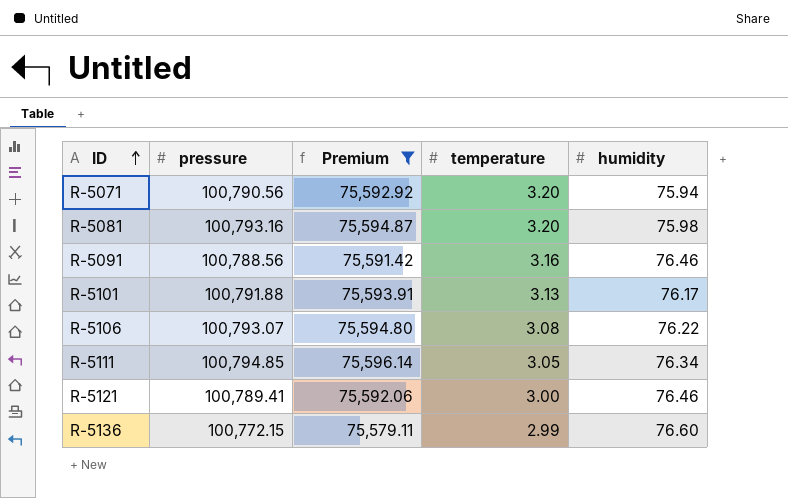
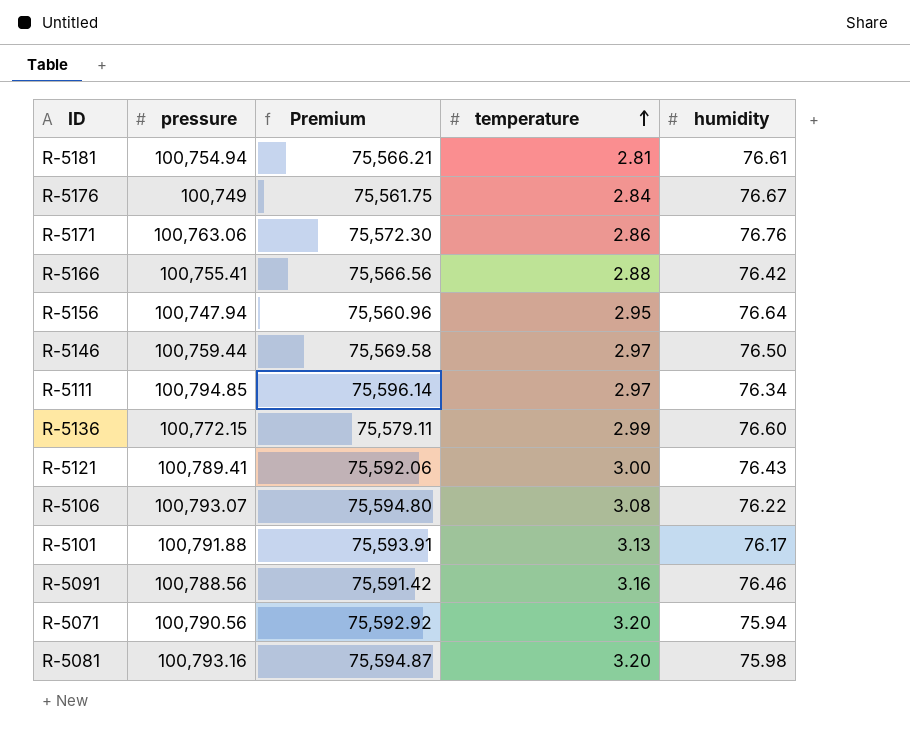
filter: Premium >= 75,579.11 -> none
row order: ID ascending -> temperature ascending
R-5111 | temperature: 3.05 -> 2.97
R-5121 | humidity: 76.46 -> 76.43

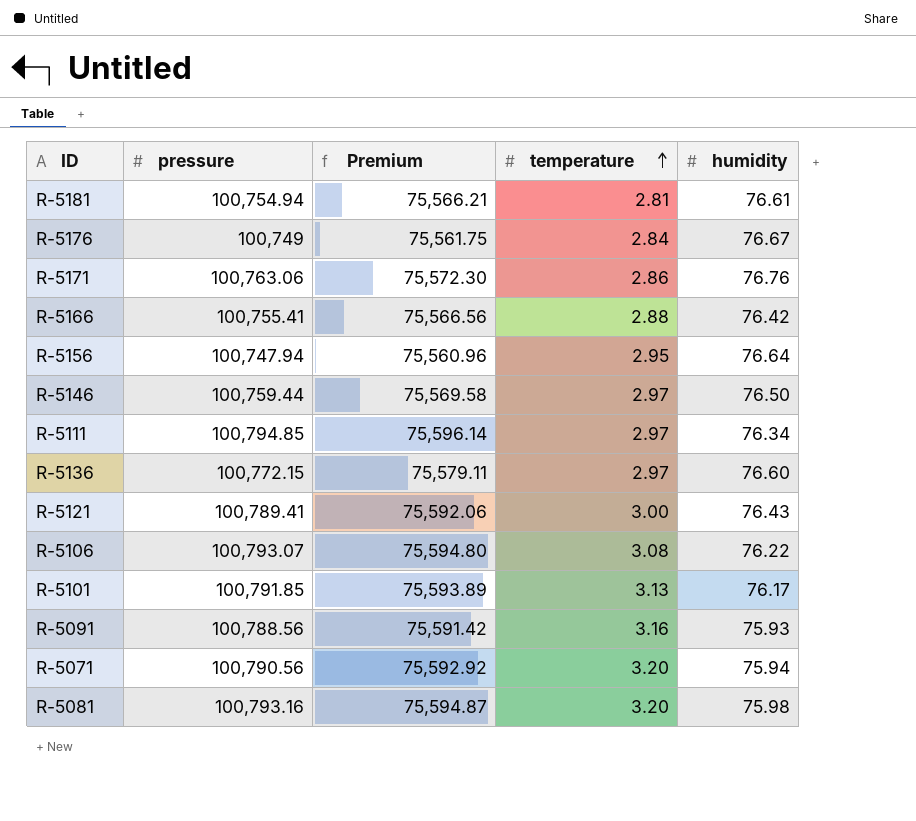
R-5136 | temperature: 2.99 -> 2.97
R-5101 | pressure: 100,791.88 -> 100,791.85
R-5101 | Premium: 75,593.91 -> 75,593.89
R-5091 | humidity: 76.46 -> 75.93

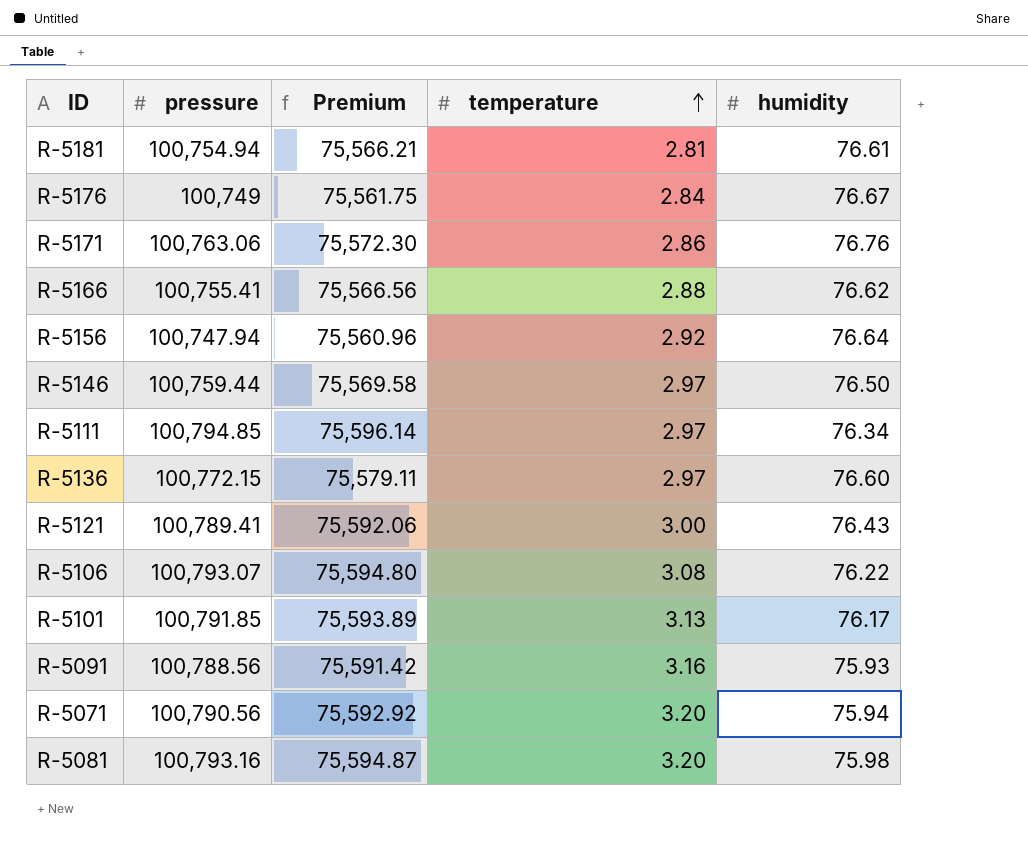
R-5166 | humidity: 76.42 -> 76.62
R-5156 | temperature: 2.95 -> 2.92

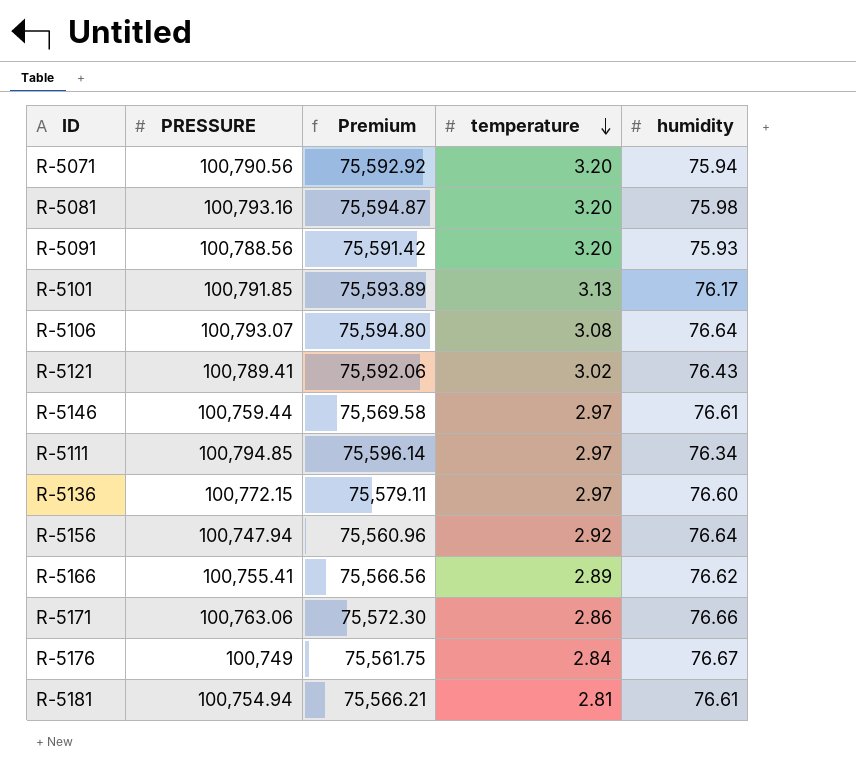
row order: temperature ascending -> temperature descending
column name: pressure -> PRESSURE
R-5091 | temperature: 3.16 -> 3.20
R-5106 | humidity: 76.22 -> 76.64
R-5121 | temperature: 3.00 -> 3.02
R-5146 | humidity: 76.50 -> 76.61
R-5166 | temperature: 2.88 -> 2.89
R-5171 | humidity: 76.76 -> 76.66

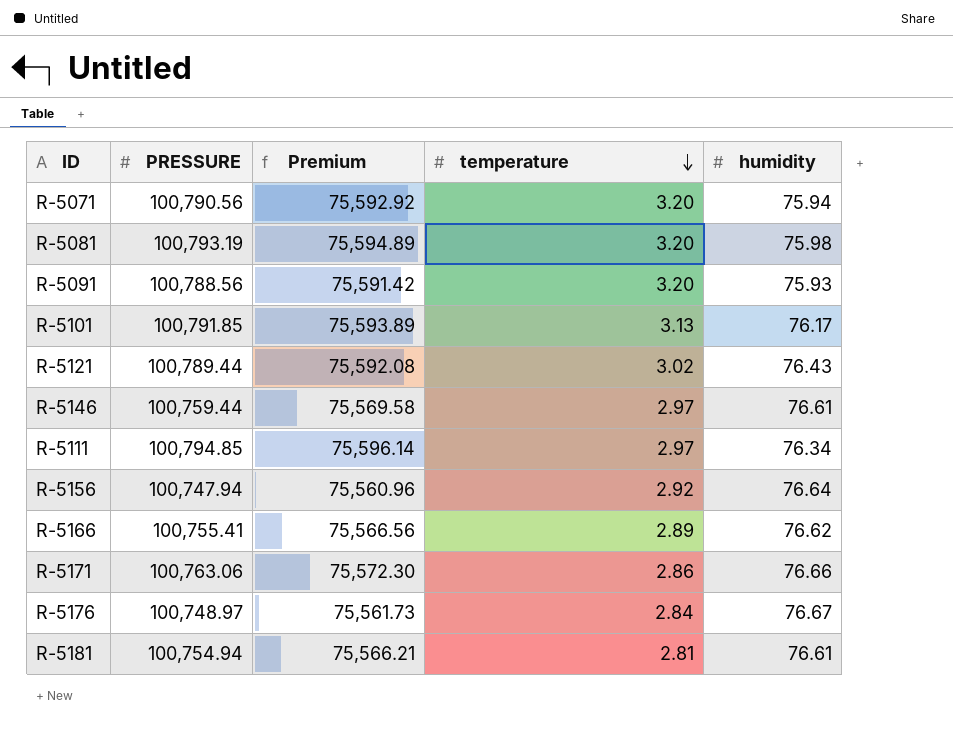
row R-5106: 100,793.07 | 75,594.80 | 3.08 | 76.64 -> none
row R-5136: 100,772.15 | 75,579.11 | 2.97 | 76.60 -> none
R-5081 | PRESSURE: 100,793.16 -> 100,793.19
R-5081 | Premium: 75,594.87 -> 75,594.89
R-5121 | PRESSURE: 100,789.41 -> 100,789.44
R-5121 | Premium: 75,592.06 -> 75,592.08
R-5176 | PRESSURE: 100,749 -> 100,748.97
R-5176 | Premium: 75,561.75 -> 75,561.73

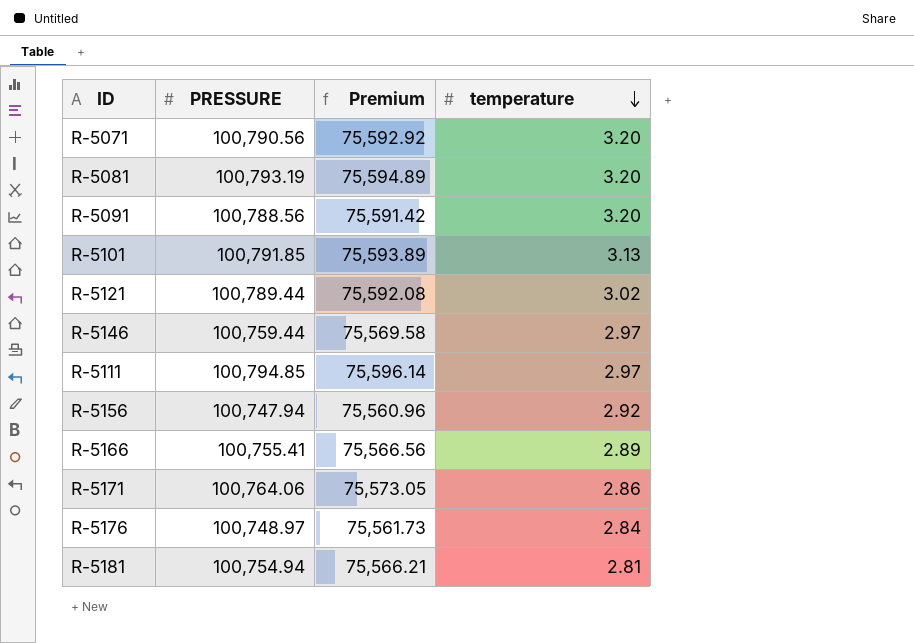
column humidity | position: 5 -> none
R-5171 | PRESSURE: 100,763.06 -> 100,764.06
R-5171 | Premium: 75,572.30 -> 75,573.05

